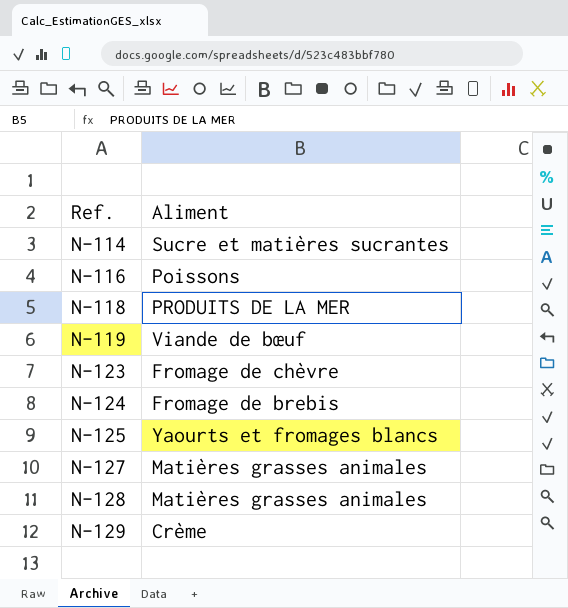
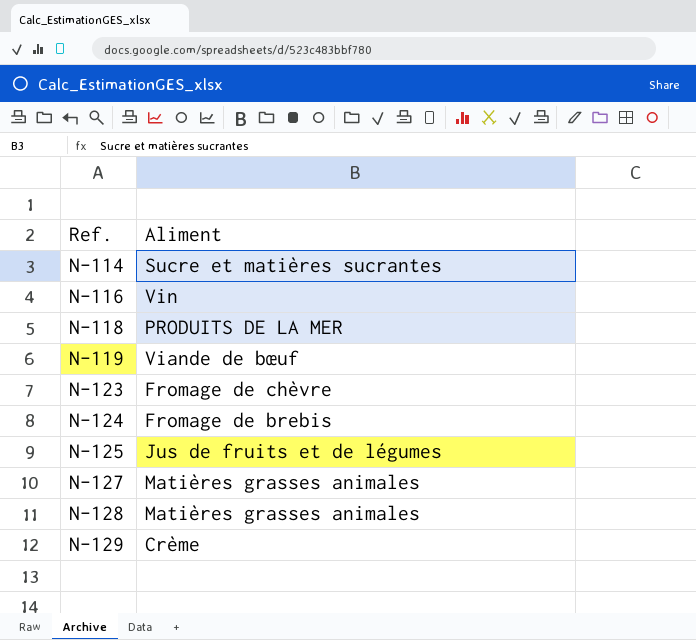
N-116 | Aliment: Poissons -> Vin
N-125 | Aliment: Yaourts et fromages blancs -> Jus de fruits et de légumes

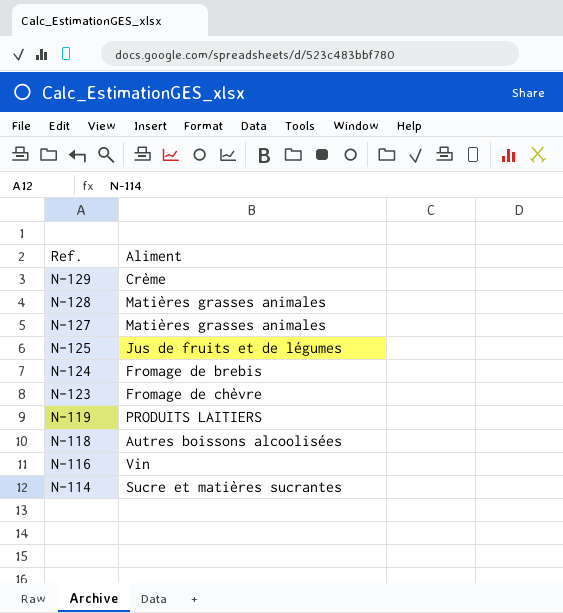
row order: Ref. ascending -> Ref. descending
N-119 | Aliment: Viande de bœuf -> PRODUITS LAITIERS
N-118 | Aliment: PRODUITS DE LA MER -> Autres boissons alcoolisées

